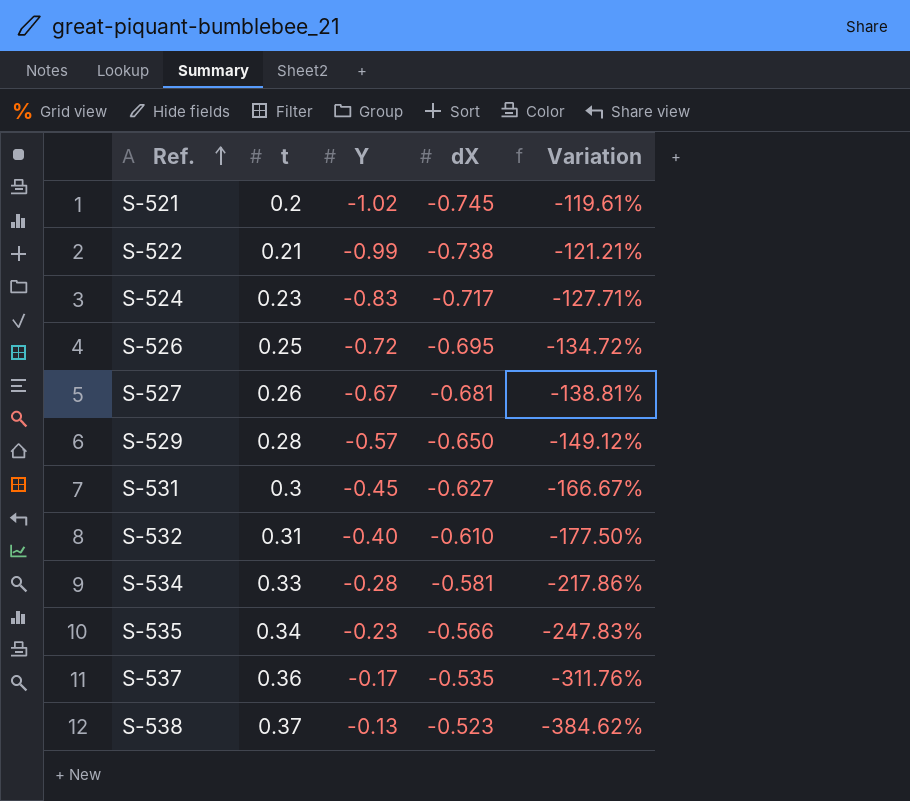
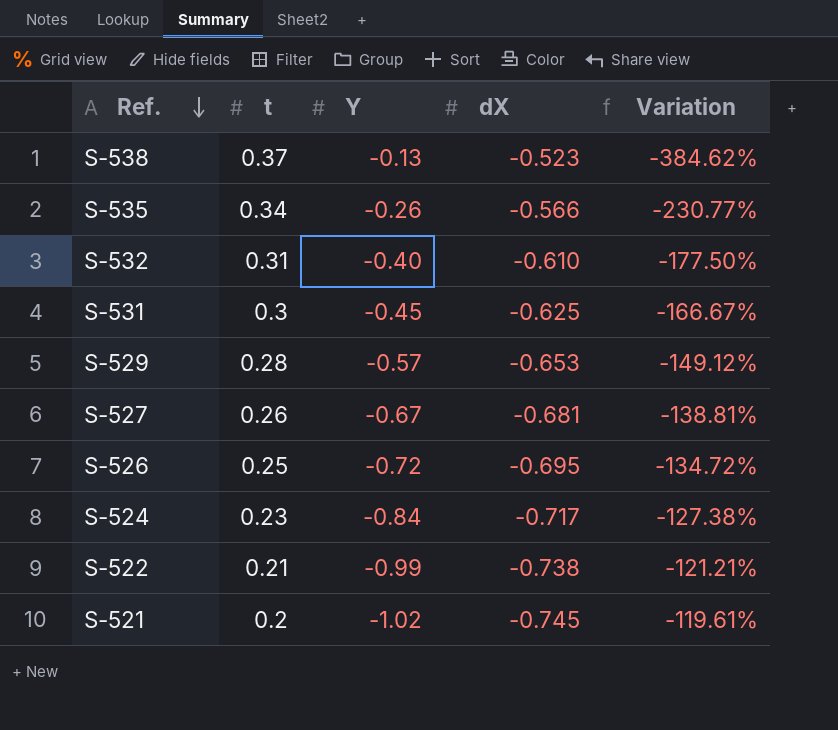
row order: Ref. ascending -> Ref. descending
row S-534: 0.33 | -0.28 | -0.581 | -217.86% -> none
row S-537: 0.36 | -0.17 | -0.535 | -311.76% -> none
S-535 | Y: -0.23 -> -0.26
S-535 | Variation: -247.83% -> -230.77%
S-531 | dX: -0.627 -> -0.625
S-529 | dX: -0.650 -> -0.653
S-524 | Y: -0.83 -> -0.84
S-524 | Variation: -127.71% -> -127.38%

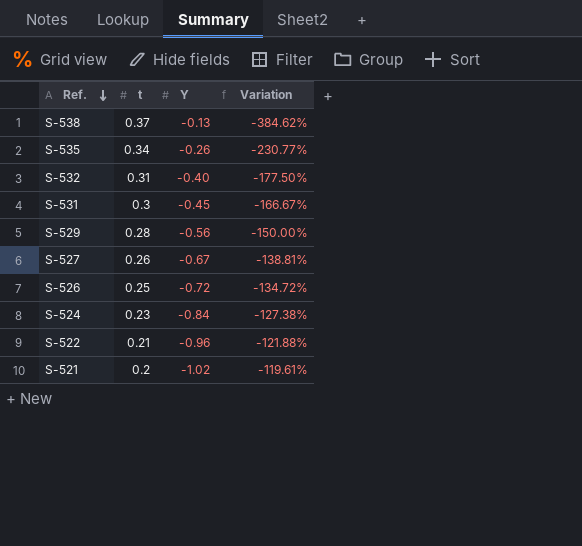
column dX | position: 4 -> none
S-529 | Y: -0.57 -> -0.56
S-529 | Variation: -149.12% -> -150.00%
S-522 | Y: -0.99 -> -0.96
S-522 | Variation: -121.21% -> -121.88%

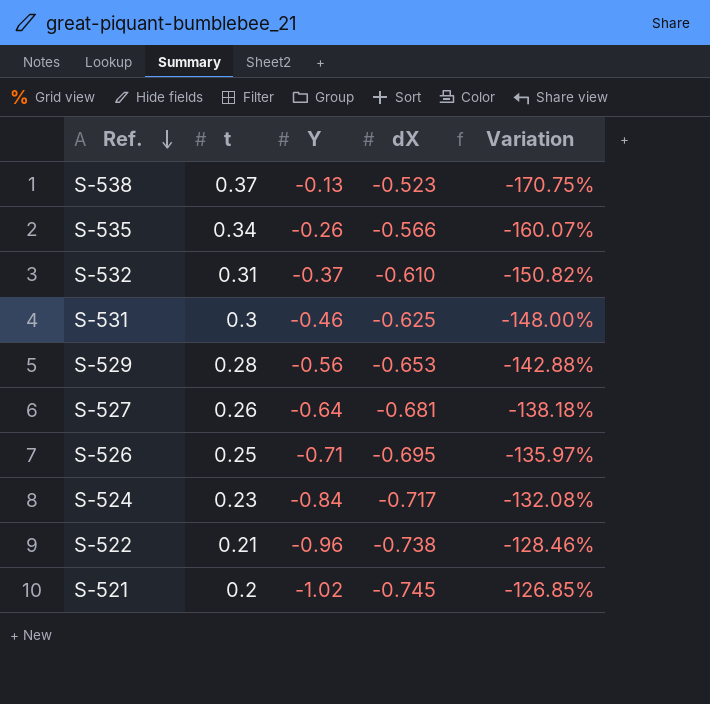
column dX | position: none -> 4
column Variation | formula: ([t] - [Y]) / [Y] -> ([t] - [dX]) / [dX]
S-532 | Y: -0.40 -> -0.37
S-531 | Y: -0.45 -> -0.46
S-527 | Y: -0.67 -> -0.64
S-526 | Y: -0.72 -> -0.71

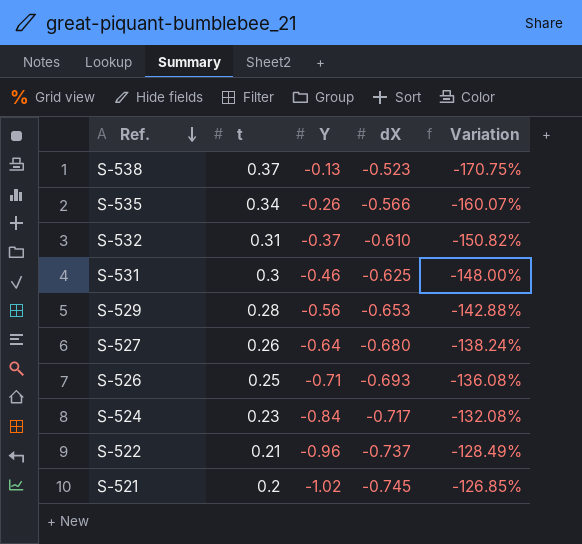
S-527 | dX: -0.681 -> -0.680
S-527 | Variation: -138.18% -> -138.24%
S-526 | dX: -0.695 -> -0.693
S-526 | Variation: -135.97% -> -136.08%
S-522 | dX: -0.738 -> -0.737
S-522 | Variation: -128.46% -> -128.49%

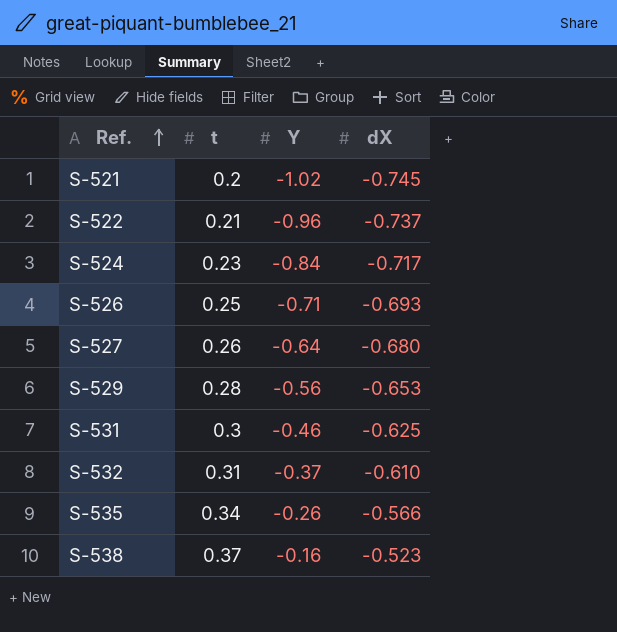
row order: Ref. descending -> Ref. ascending
column Variation | formula: ([t] - [dX]) / [dX] -> none
S-538 | Y: -0.13 -> -0.16

